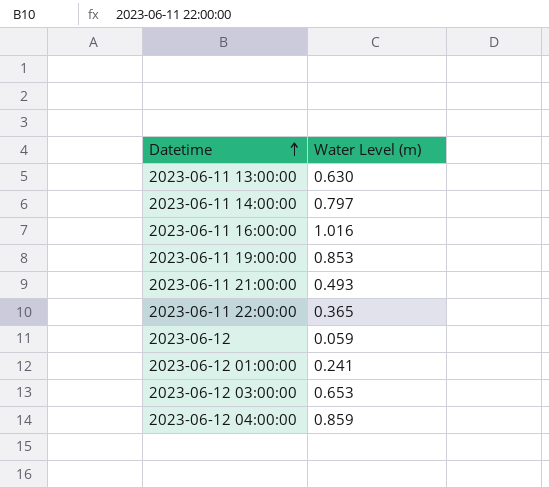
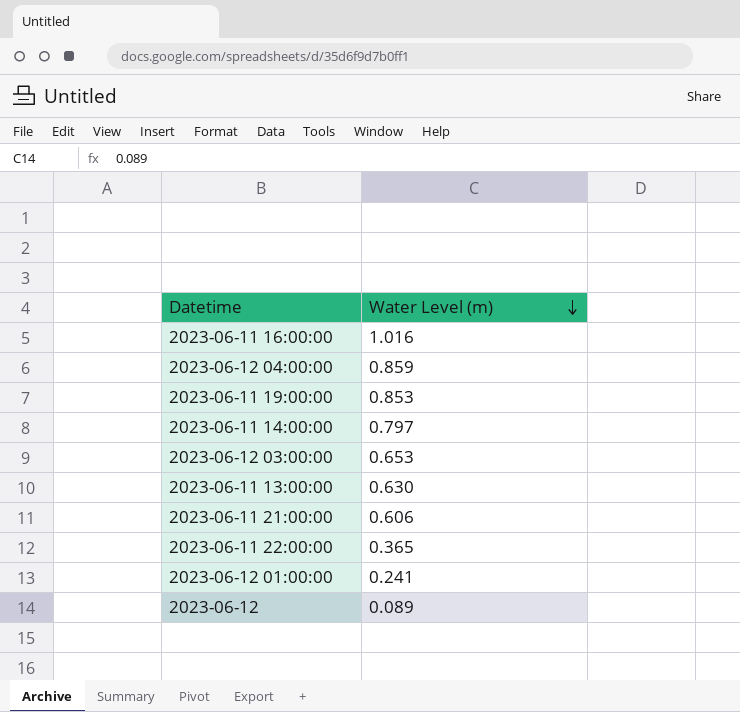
row order: Datetime ascending -> Water Level (m) descending
2023-06-11 21:00:00 | Water Level (m): 0.493 -> 0.606
2023-06-12 | Water Level (m): 0.059 -> 0.089

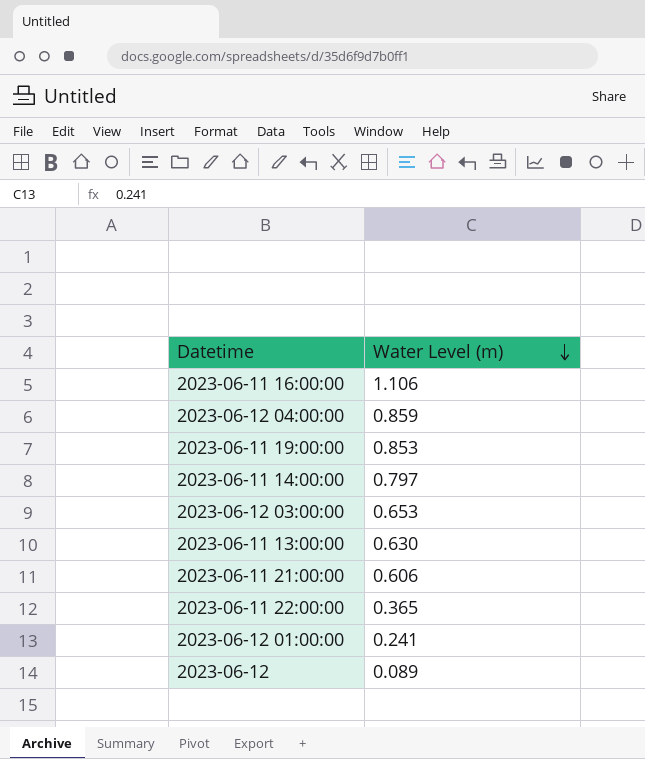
2023-06-11 16:00:00 | Water Level (m): 1.016 -> 1.106

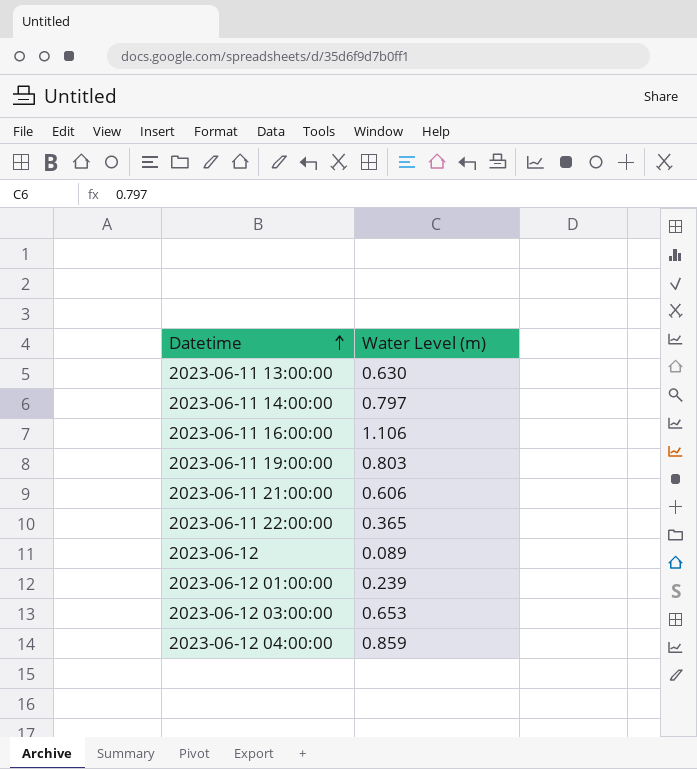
row order: Water Level (m) descending -> Datetime ascending
2023-06-11 19:00:00 | Water Level (m): 0.853 -> 0.803
2023-06-12 01:00:00 | Water Level (m): 0.241 -> 0.239

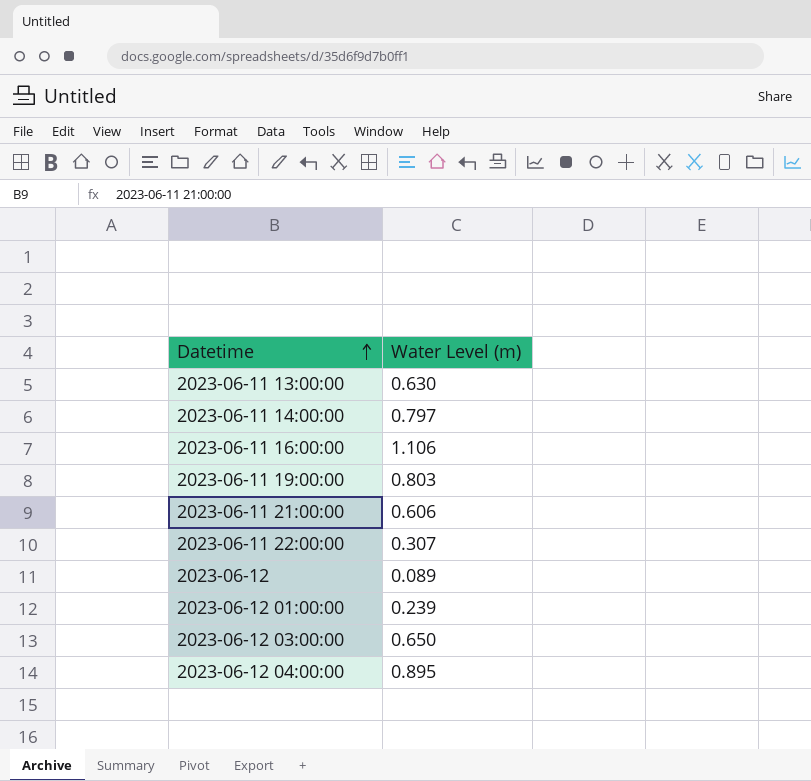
2023-06-11 22:00:00 | Water Level (m): 0.365 -> 0.307
2023-06-12 03:00:00 | Water Level (m): 0.653 -> 0.650
2023-06-12 04:00:00 | Water Level (m): 0.859 -> 0.895

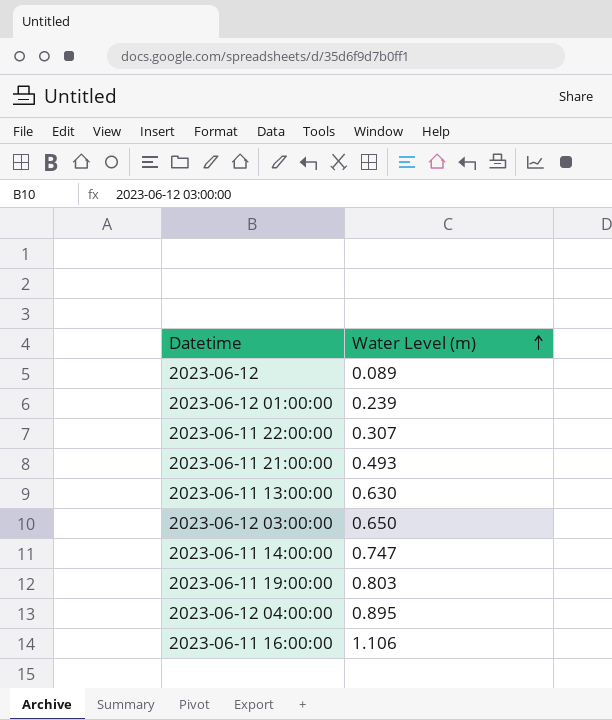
row order: Datetime ascending -> Water Level (m) ascending
2023-06-11 21:00:00 | Water Level (m): 0.606 -> 0.493
2023-06-11 14:00:00 | Water Level (m): 0.797 -> 0.747

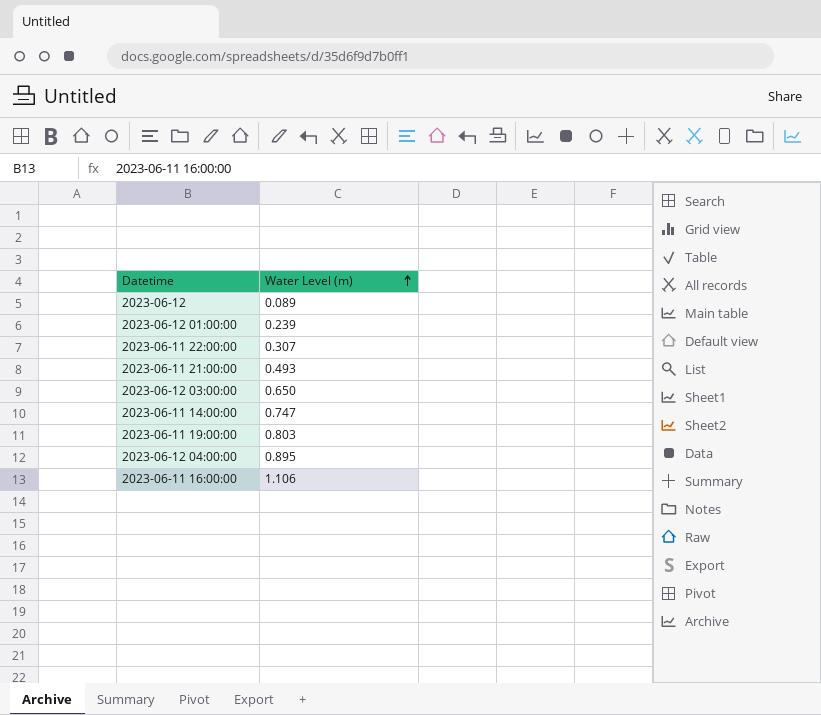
row 2023-06-11 13:00:00: 0.630 -> none

